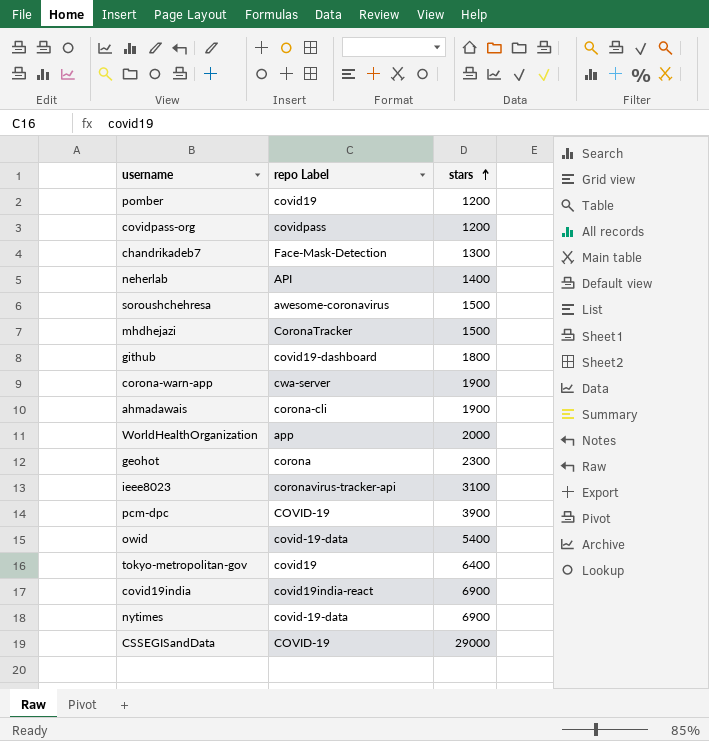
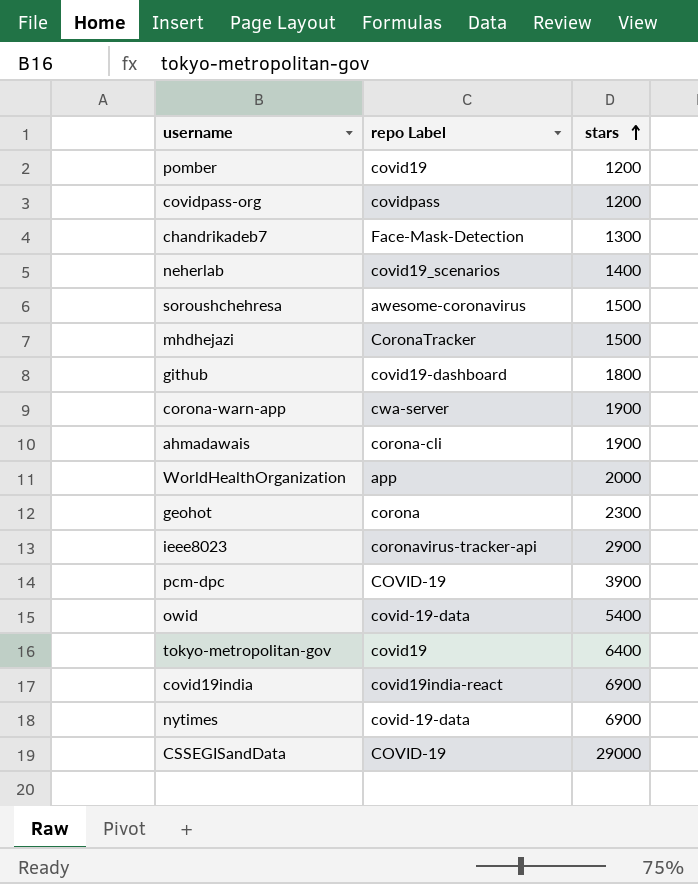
neherlab | repo Label: API -> covid19_scenarios
ieee8023 | stars: 3100 -> 2900

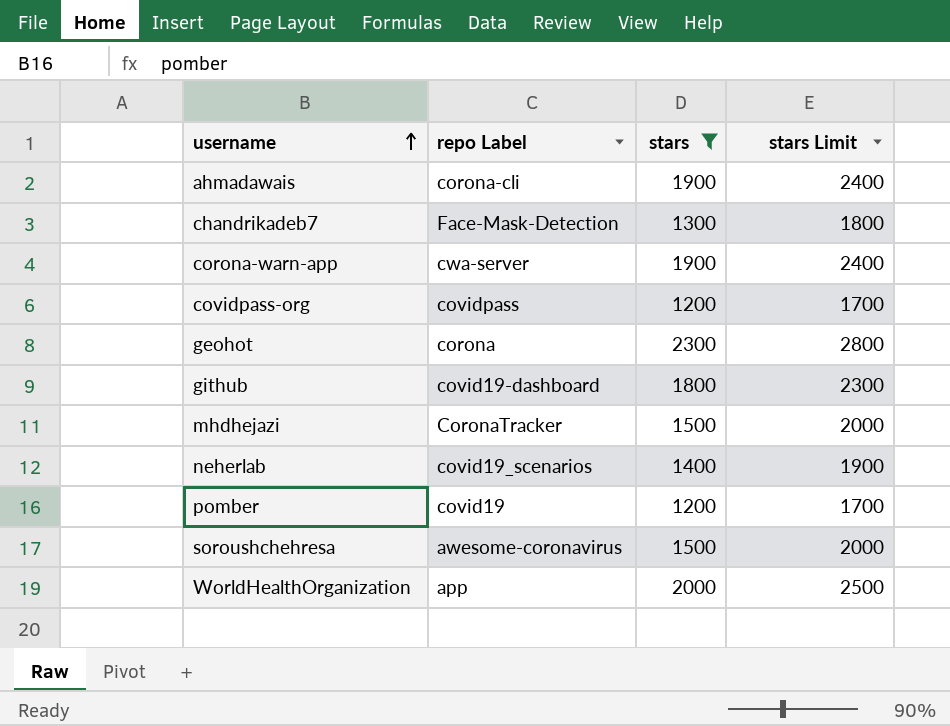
filter: none -> stars <= 2300
row order: stars ascending -> username ascending
column stars Limit | formula: none -> [stars] + 500

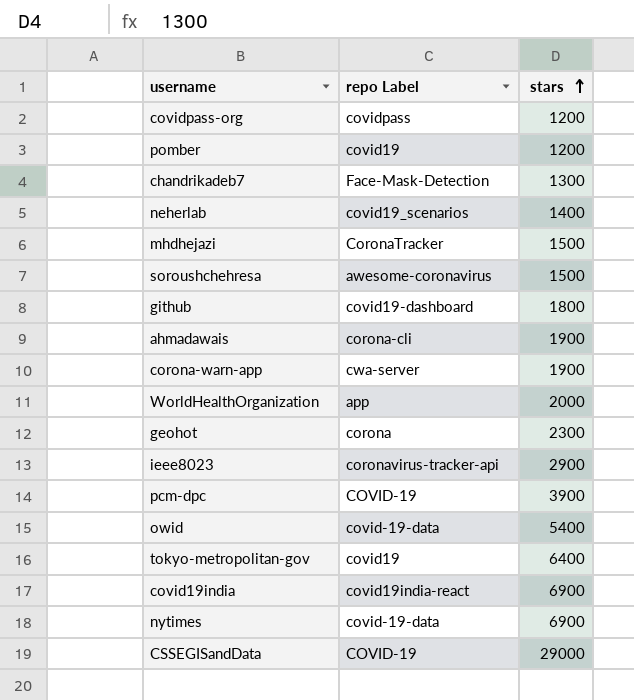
filter: stars <= 2300 -> none
row order: username ascending -> stars ascending
column stars Limit | formula: [stars] + 500 -> none

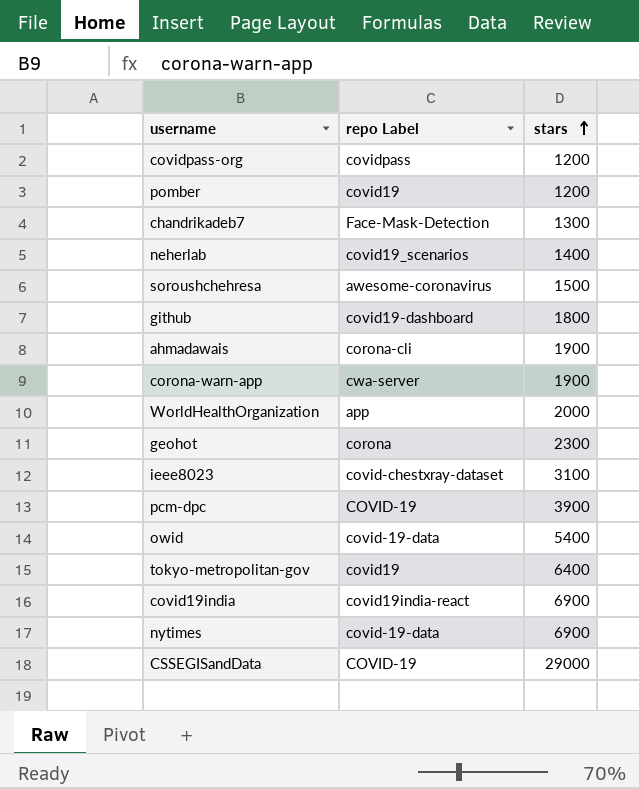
row mhdhejazi: CoronaTracker | 1500 -> none
ieee8023 | repo Label: coronavirus-tracker-api -> covid-chestxray-dataset
ieee8023 | stars: 2900 -> 3100

